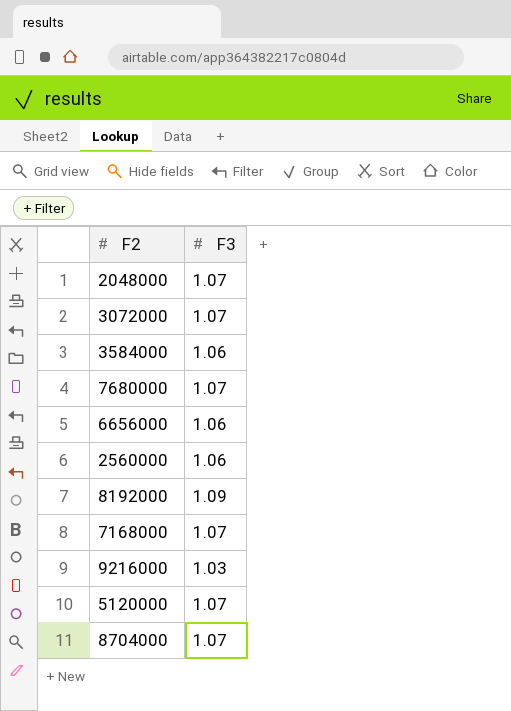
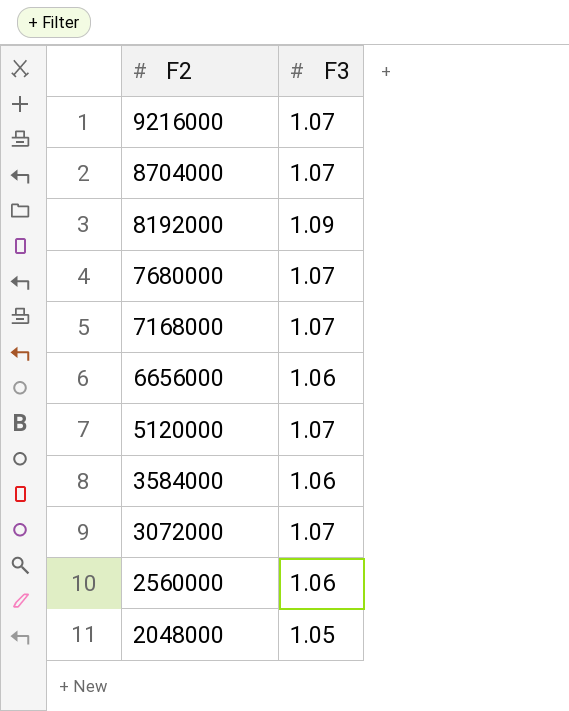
row order: none -> F2 descending
9216000 | F3: 1.03 -> 1.07
2048000 | F3: 1.07 -> 1.05

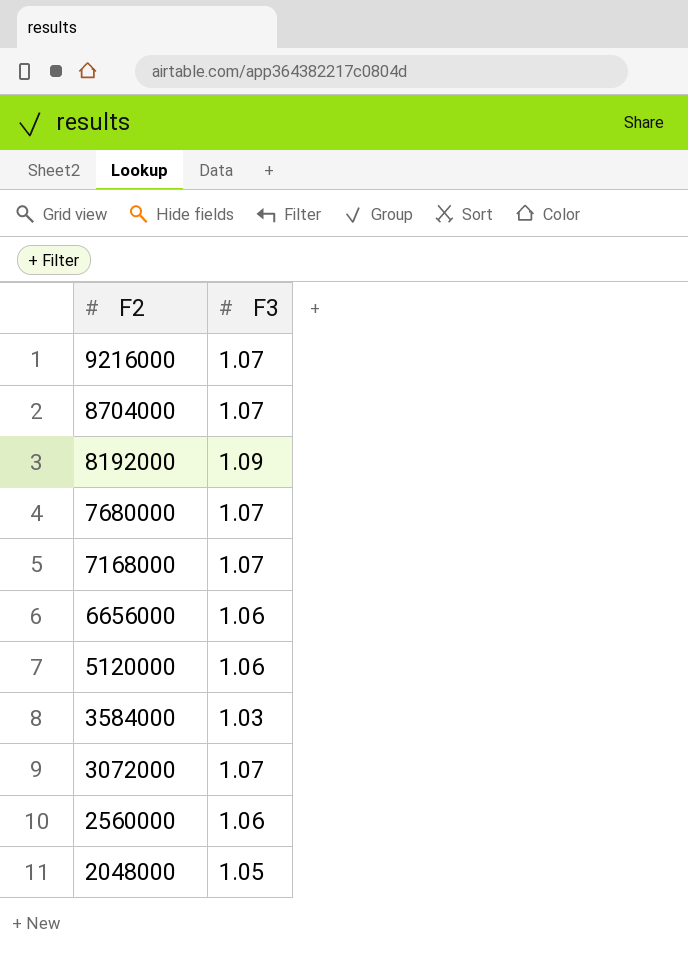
5120000 | F3: 1.07 -> 1.06
3584000 | F3: 1.06 -> 1.03

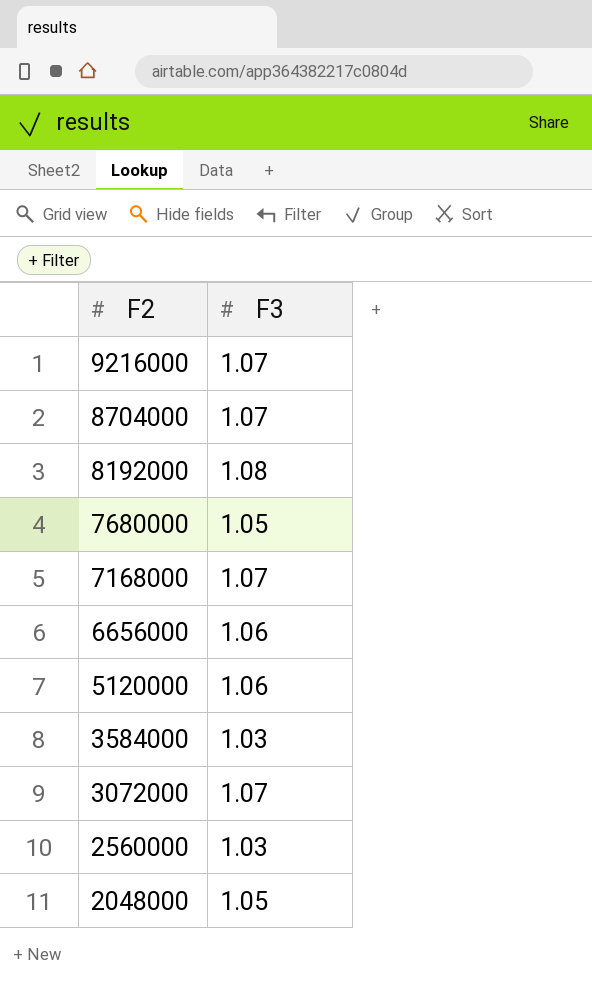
8192000 | F3: 1.09 -> 1.08
7680000 | F3: 1.07 -> 1.05
2560000 | F3: 1.06 -> 1.03

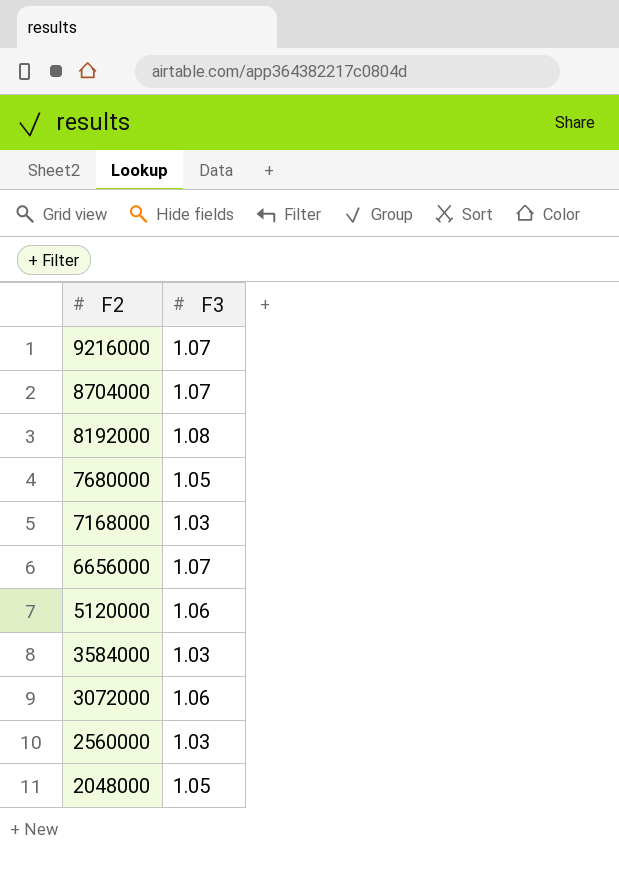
7168000 | F3: 1.07 -> 1.03
6656000 | F3: 1.06 -> 1.07
3072000 | F3: 1.07 -> 1.06

